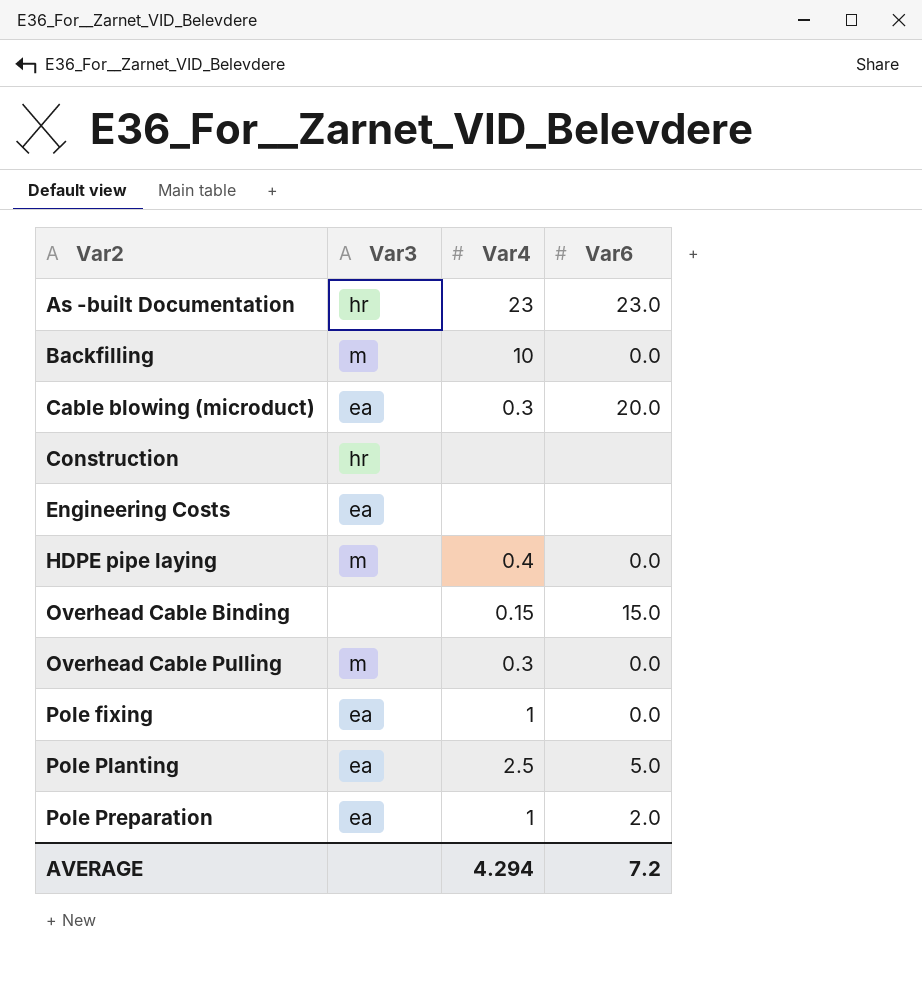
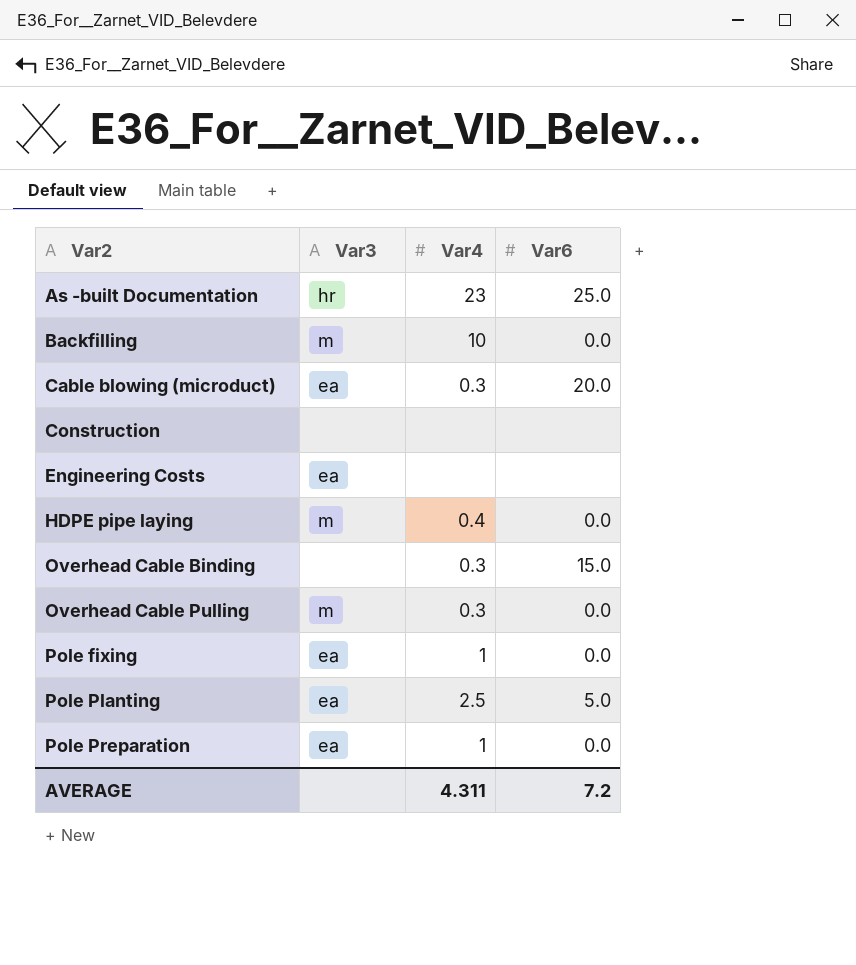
As -built Documentation | Var6: 23.0 -> 25.0
Construction | Var3: hr -> none
Overhead Cable Binding | Var4: 0.15 -> 0.3
Pole Preparation | Var6: 2.0 -> 0.0
AVERAGE | Var4: 4.294 -> 4.311

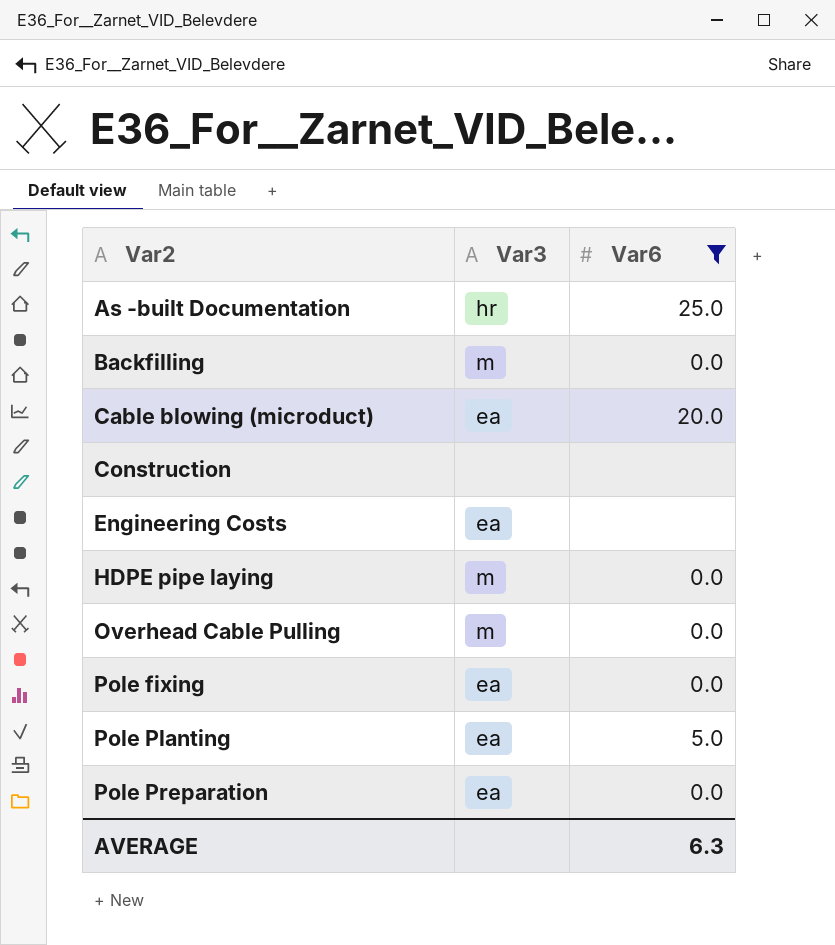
filter: none -> Var6 != 15.0
column Var4 | position: 3 -> none
AVERAGE | Var6: 7.2 -> 6.3

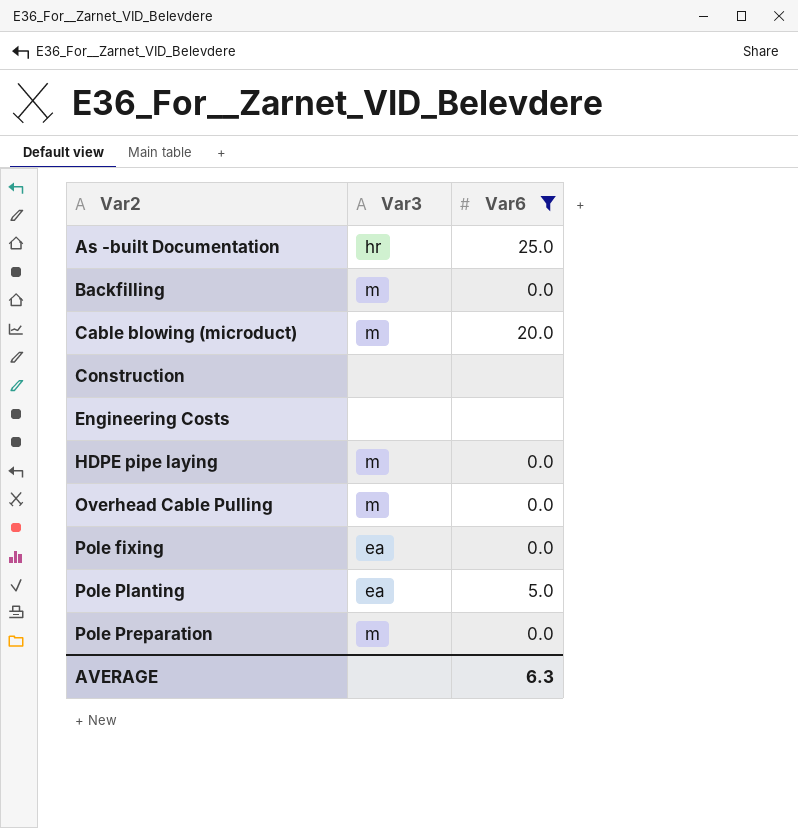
Cable blowing (microduct) | Var3: ea -> m
Engineering Costs | Var3: ea -> none
Pole Preparation | Var3: ea -> m

